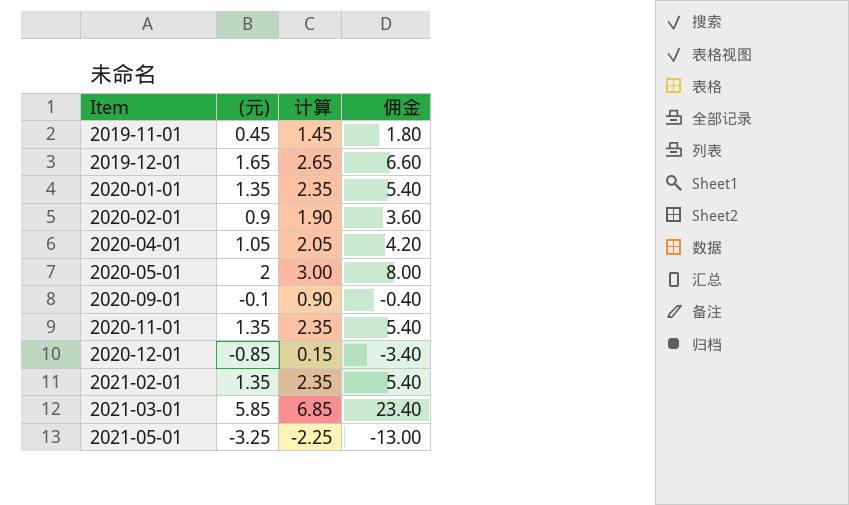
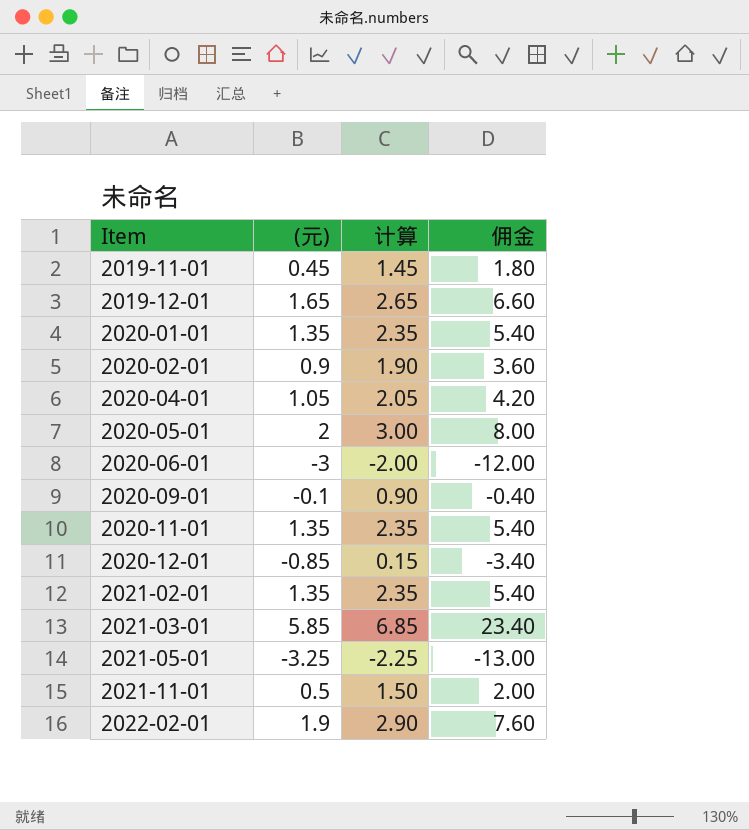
row 2020-06-01: none -> -3 | -2.00 | -12.00
row 2021-11-01: none -> 0.5 | 1.50 | 2.00
row 2022-02-01: none -> 1.9 | 2.90 | 7.60

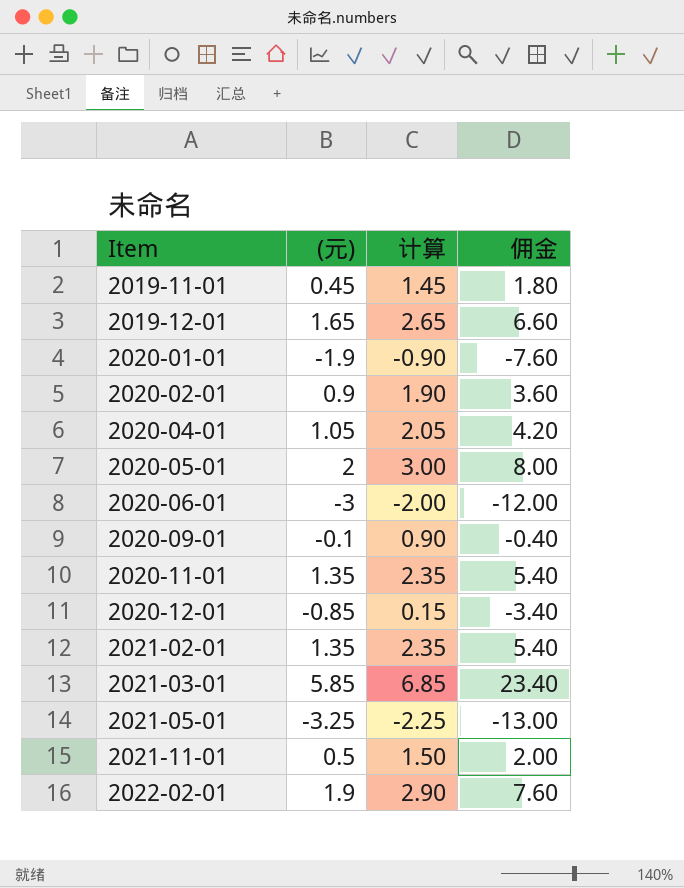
2020-01-01 | (元): 1.35 -> -1.9
2020-01-01 | 计算: 2.35 -> -0.90
2020-01-01 | 佣金: 5.40 -> -7.60

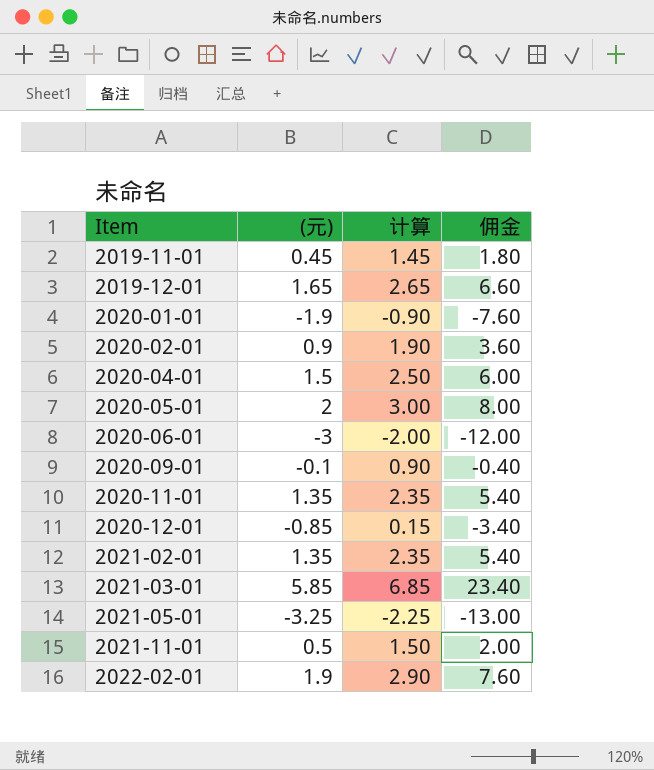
2020-04-01 | (元): 1.05 -> 1.5
2020-04-01 | 计算: 2.05 -> 2.50
2020-04-01 | 佣金: 4.20 -> 6.00

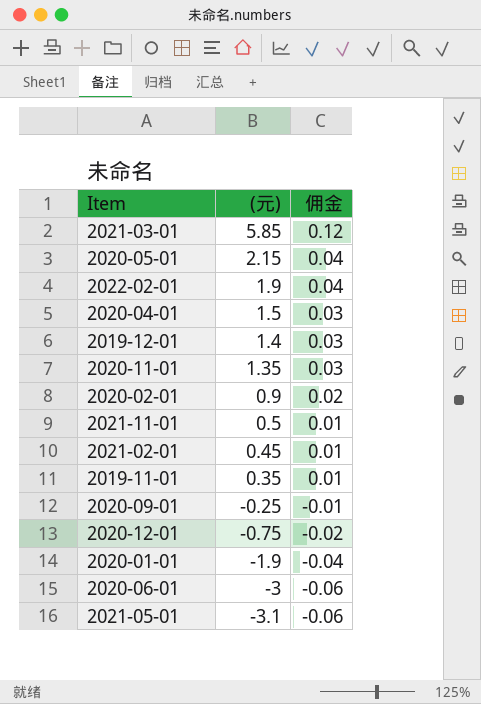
row order: Item ascending -> (元) descending
column 计算 | formula: [(元)] + 1 -> none
column 佣金 | formula: [(元)] * 4 -> [(元)] * 0.02
2020-05-01 | (元): 2 -> 2.15
2019-12-01 | (元): 1.65 -> 1.4
2021-02-01 | (元): 1.35 -> 0.45
2019-11-01 | (元): 0.45 -> 0.35
2020-09-01 | (元): -0.1 -> -0.25
2020-12-01 | (元): -0.85 -> -0.75
2021-05-01 | (元): -3.25 -> -3.1

